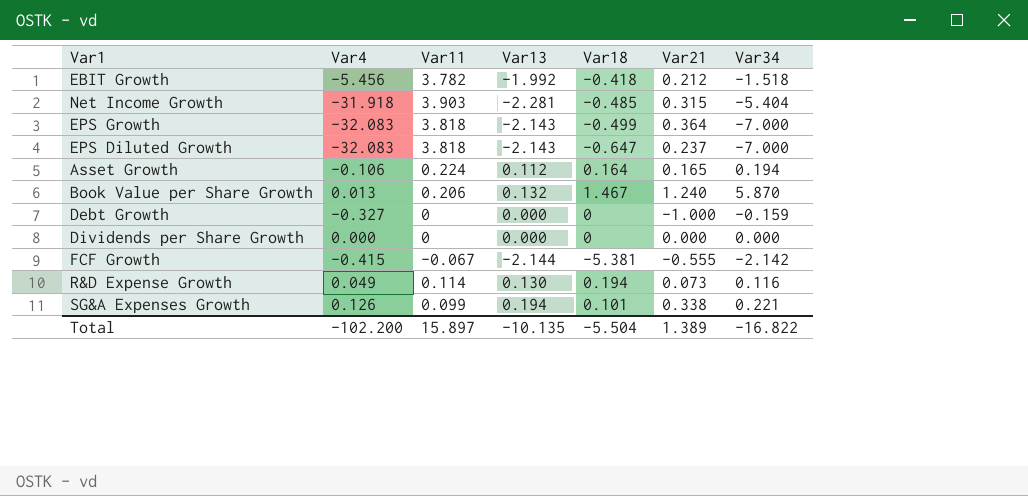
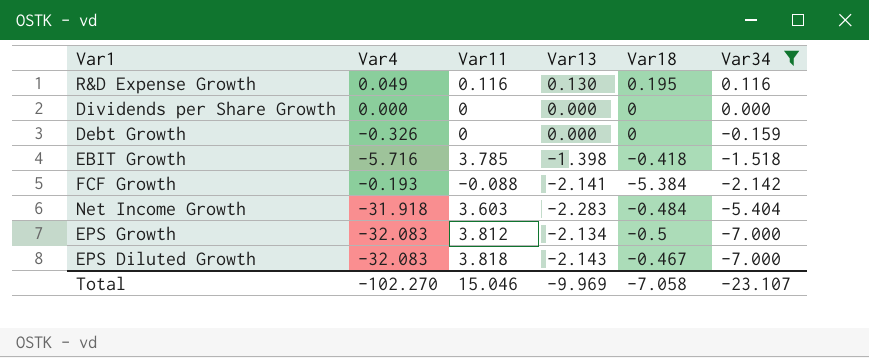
filter: none -> Var34 <= 0.116
row order: none -> Var34 descending
column Var21 | position: 6 -> none
R&D Expense Growth | Var11: 0.114 -> 0.116
R&D Expense Growth | Var18: 0.194 -> 0.195
Debt Growth | Var4: -0.327 -> -0.326
EBIT Growth | Var4: -5.456 -> -5.716
EBIT Growth | Var11: 3.782 -> 3.785
EBIT Growth | Var13: -1.992 -> -1.398
FCF Growth | Var4: -0.415 -> -0.193
FCF Growth | Var11: -0.067 -> -0.088
FCF Growth | Var13: -2.144 -> -2.141
FCF Growth | Var18: -5.381 -> -5.384
Net Income Growth | Var11: 3.903 -> 3.603
Net Income Growth | Var13: -2.281 -> -2.283
Net Income Growth | Var18: -0.485 -> -0.484
EPS Growth | Var11: 3.818 -> 3.812
EPS Growth | Var13: -2.143 -> -2.134
EPS Growth | Var18: -0.499 -> -0.5
EPS Diluted Growth | Var18: -0.647 -> -0.467
Total | Var4: -102.200 -> -102.270
Total | Var11: 15.897 -> 15.046
Total | Var13: -10.135 -> -9.969
Total | Var18: -5.504 -> -7.058
Total | Var34: -16.822 -> -23.107

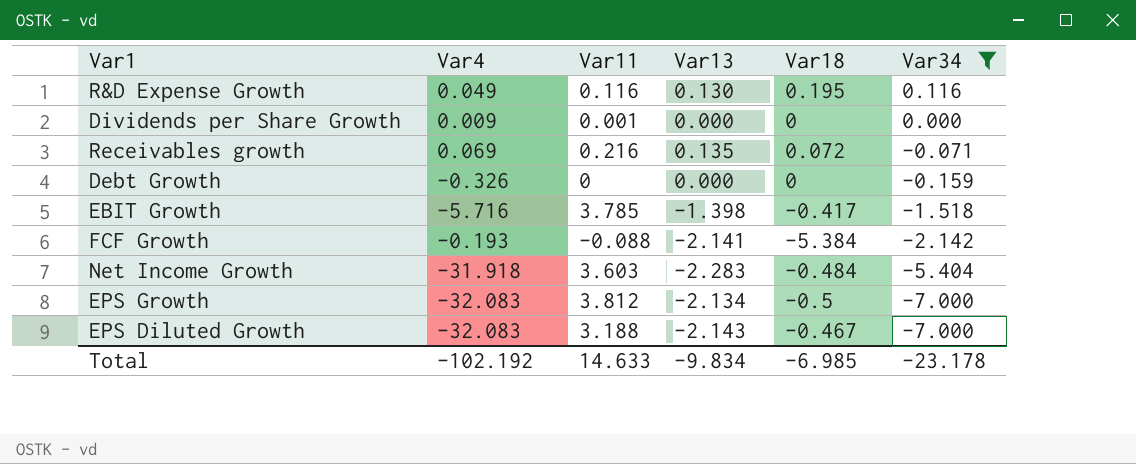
Dividends per Share Growth | Var4: 0.000 -> 0.009
Dividends per Share Growth | Var11: 0 -> 0.001
row Receivables growth: none -> 0.069 | 0.216 | 0.135 | 0.072 | -0.071
EBIT Growth | Var18: -0.418 -> -0.417
EPS Diluted Growth | Var11: 3.818 -> 3.188
Total | Var4: -102.270 -> -102.192
Total | Var11: 15.046 -> 14.633
Total | Var13: -9.969 -> -9.834
Total | Var18: -7.058 -> -6.985
Total | Var34: -23.107 -> -23.178

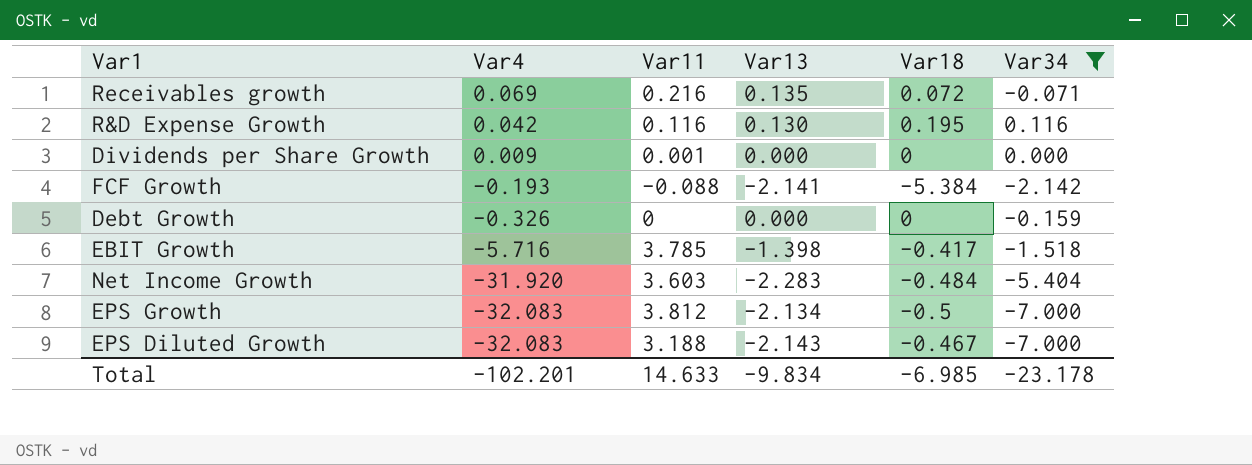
row order: Var34 descending -> Var4 descending
R&D Expense Growth | Var4: 0.049 -> 0.042
Net Income Growth | Var4: -31.918 -> -31.920
Total | Var4: -102.192 -> -102.201

